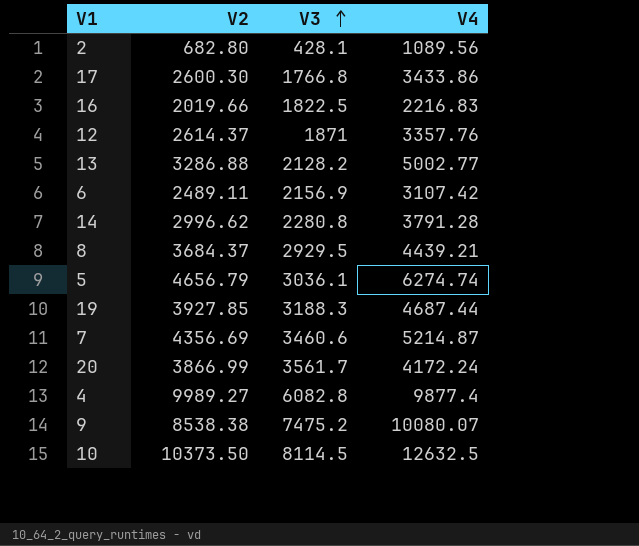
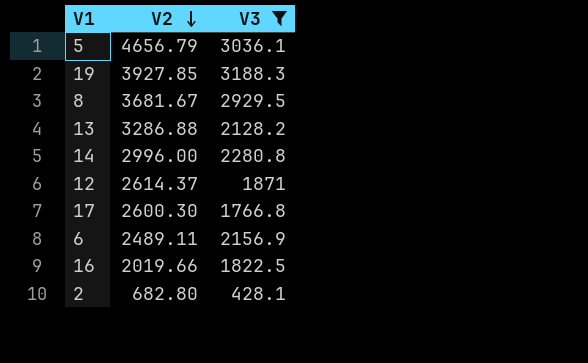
filter: none -> V3 <= 3188.3
row order: V3 ascending -> V2 descending
column V4 | position: 4 -> none
8 | V2: 3684.37 -> 3681.67
14 | V2: 2996.62 -> 2996.00

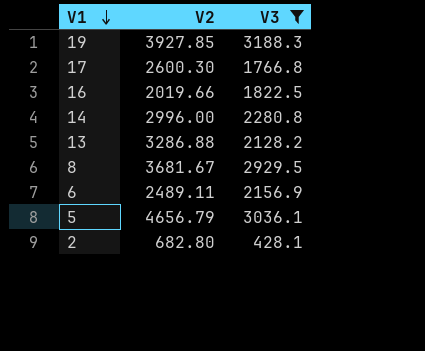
row order: V2 descending -> V1 descending
row 12: 2614.37 | 1871 -> none

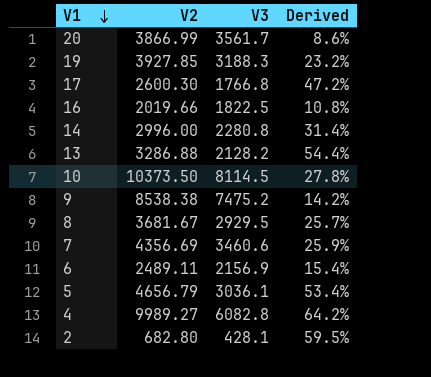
filter: V3 <= 3188.3 -> none
column Derived | formula: none -> ([V2] - [V3]) / [V3]

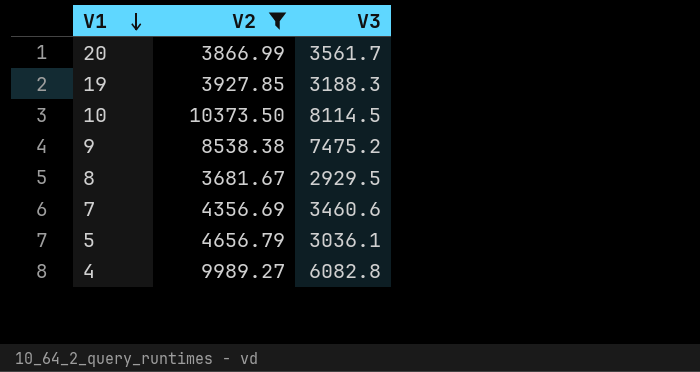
filter: none -> V2 >= 3681.67
column Derived | formula: ([V2] - [V3]) / [V3] -> none

